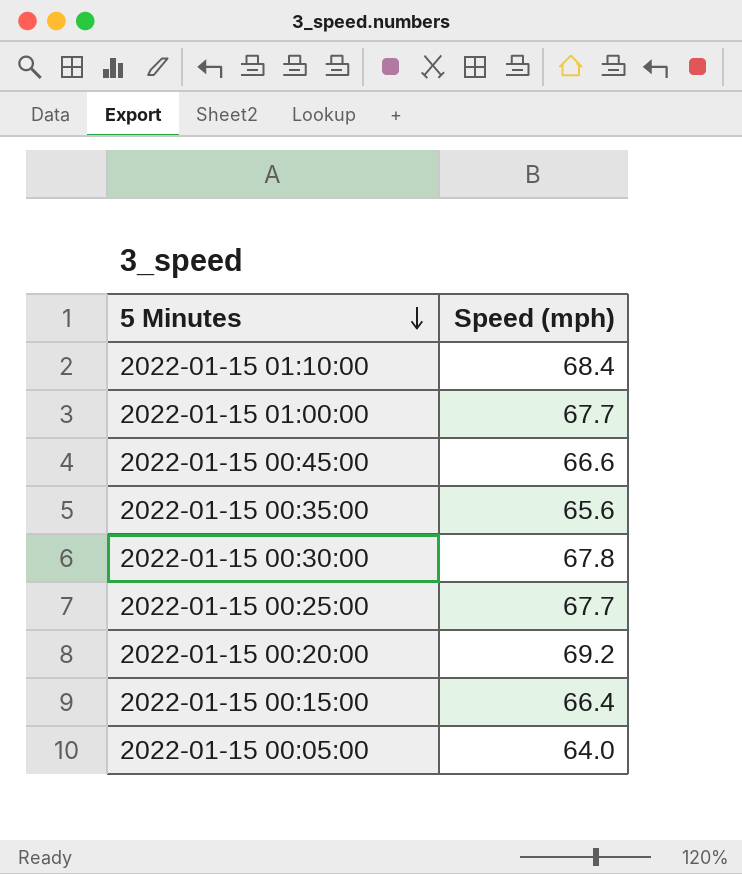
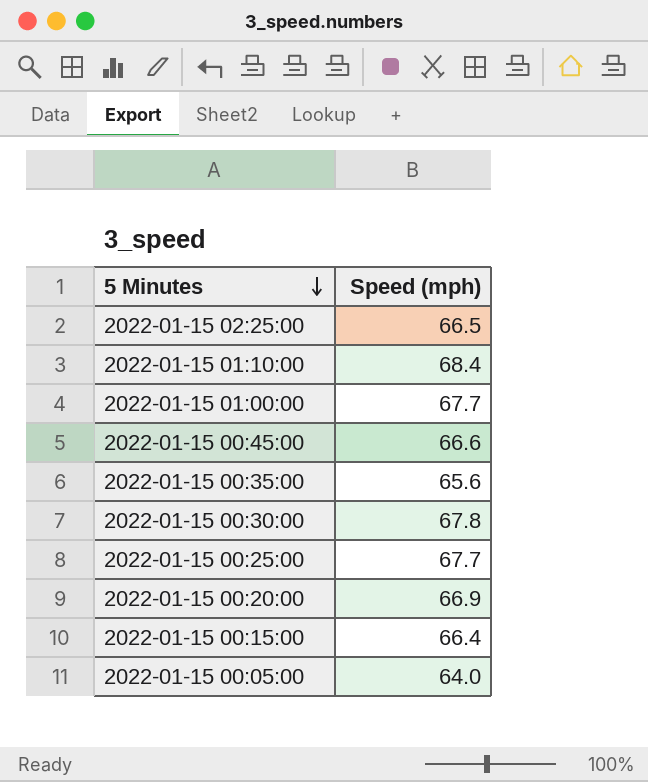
row 2022-01-15 02:25:00: none -> 66.5
2022-01-15 00:20:00 | Speed (mph): 69.2 -> 66.9

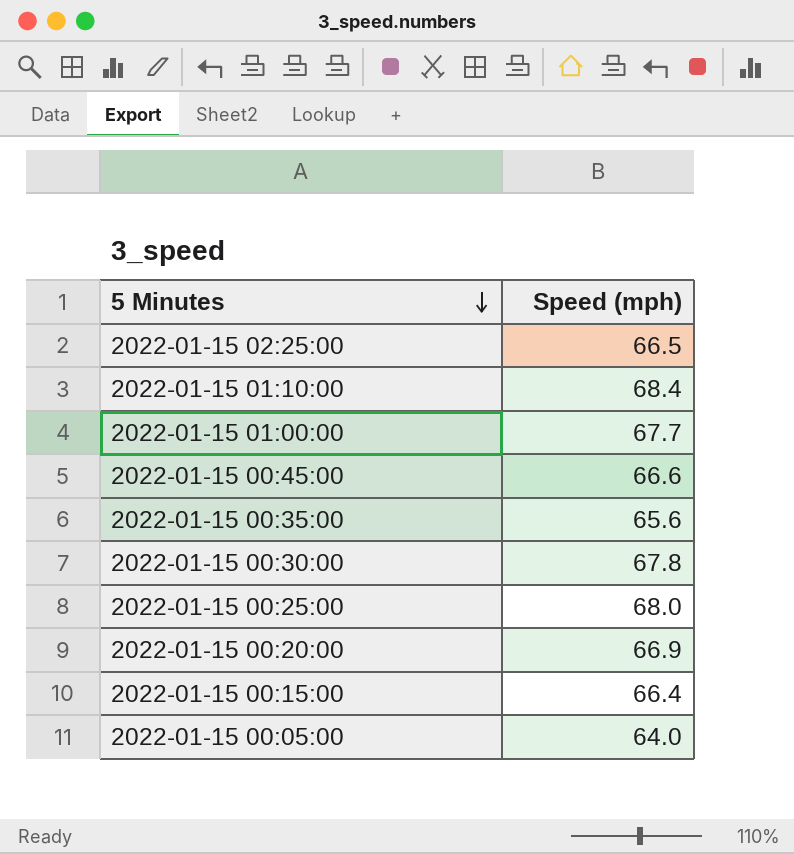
2022-01-15 00:25:00 | Speed (mph): 67.7 -> 68.0

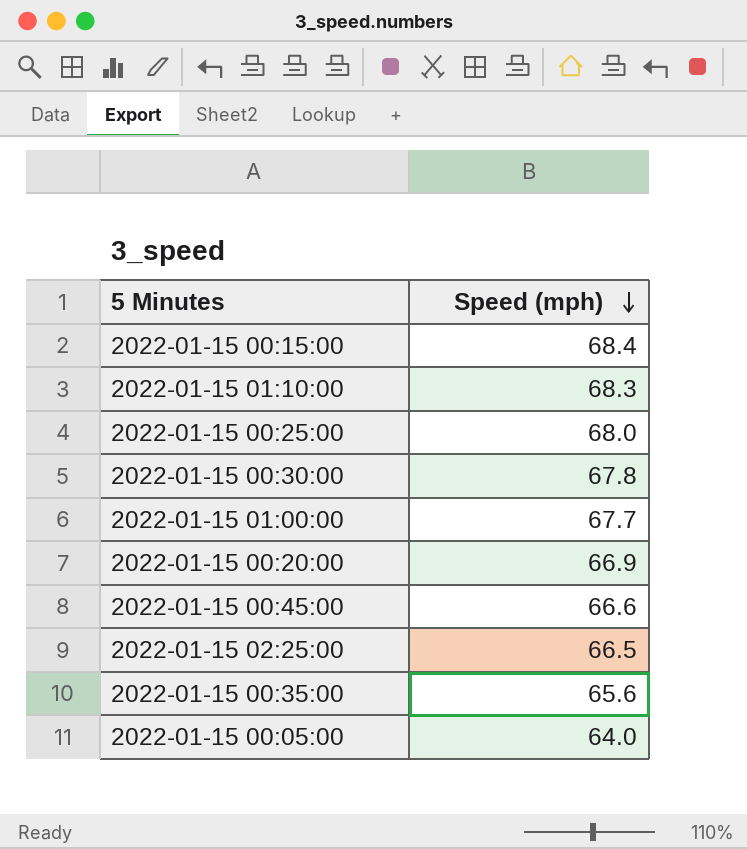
row order: 5 Minutes descending -> Speed (mph) descending
2022-01-15 00:15:00 | Speed (mph): 66.4 -> 68.4
2022-01-15 01:10:00 | Speed (mph): 68.4 -> 68.3

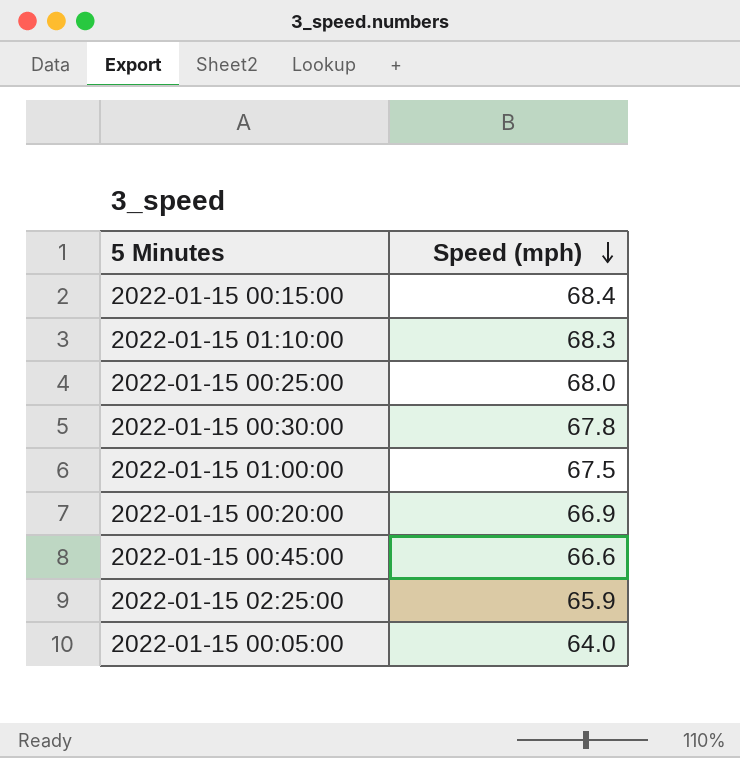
row 2022-01-15 00:35:00: 65.6 -> none
2022-01-15 01:00:00 | Speed (mph): 67.7 -> 67.5
2022-01-15 02:25:00 | Speed (mph): 66.5 -> 65.9

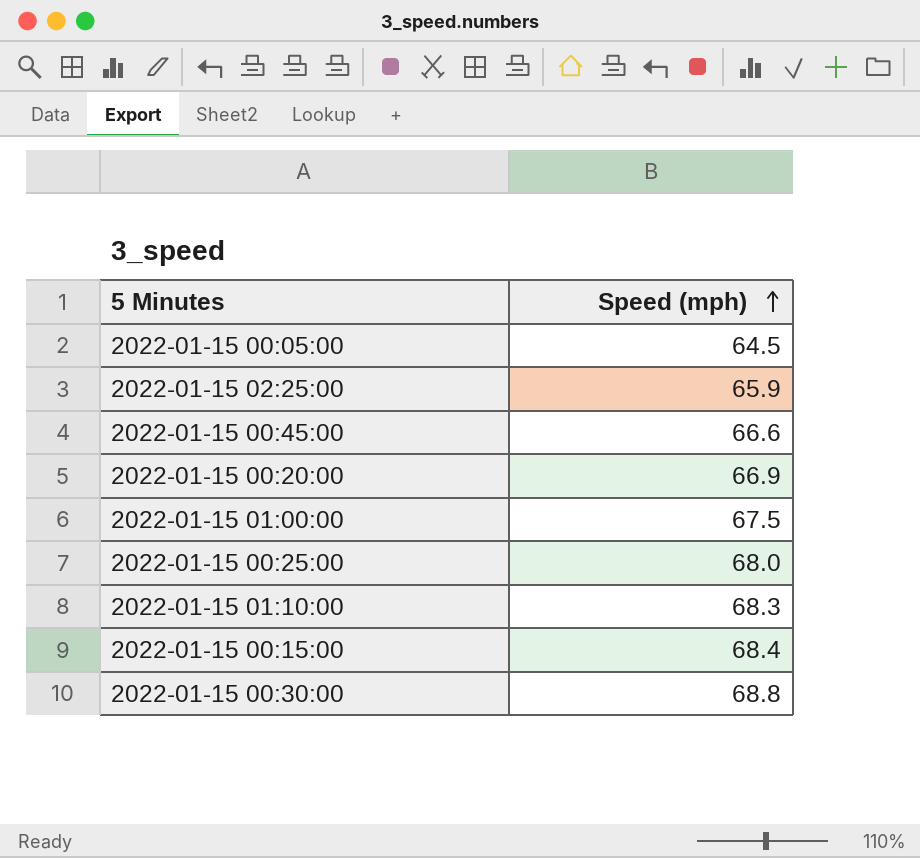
row order: Speed (mph) descending -> Speed (mph) ascending
2022-01-15 00:05:00 | Speed (mph): 64.0 -> 64.5
2022-01-15 00:30:00 | Speed (mph): 67.8 -> 68.8

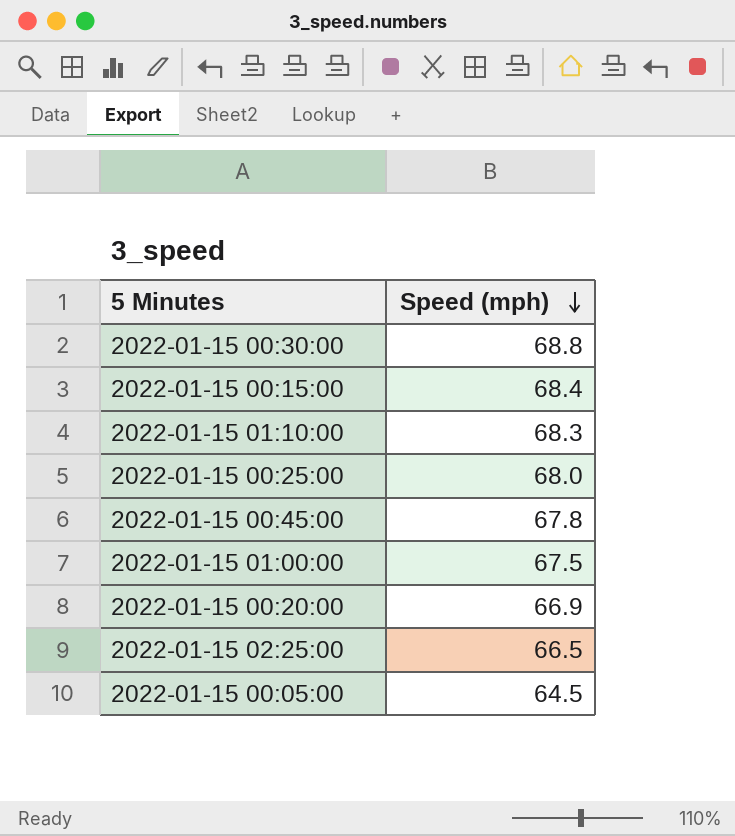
row order: Speed (mph) ascending -> Speed (mph) descending
2022-01-15 00:45:00 | Speed (mph): 66.6 -> 67.8
2022-01-15 02:25:00 | Speed (mph): 65.9 -> 66.5

